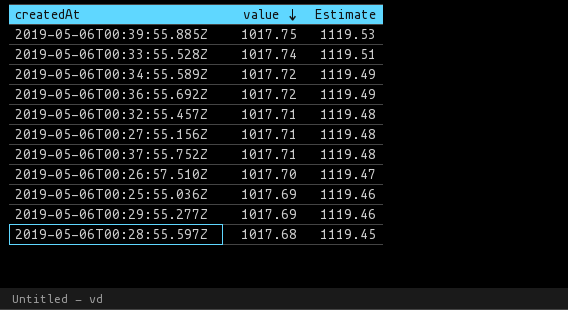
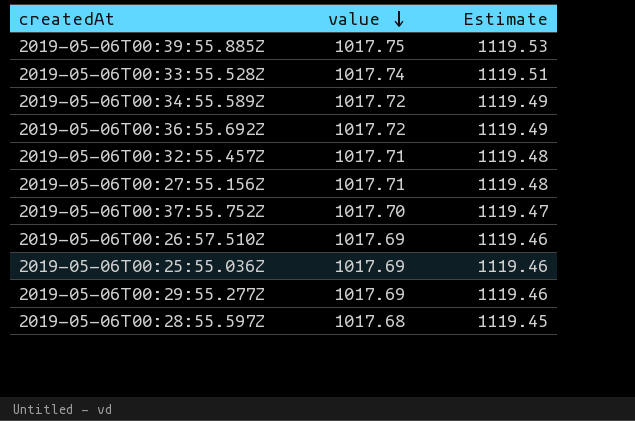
2019-05-06T00:37:55.752Z | value: 1017.71 -> 1017.70
2019-05-06T00:37:55.752Z | Estimate: 1119.48 -> 1119.47
2019-05-06T00:26:57.510Z | value: 1017.70 -> 1017.69
2019-05-06T00:26:57.510Z | Estimate: 1119.47 -> 1119.46

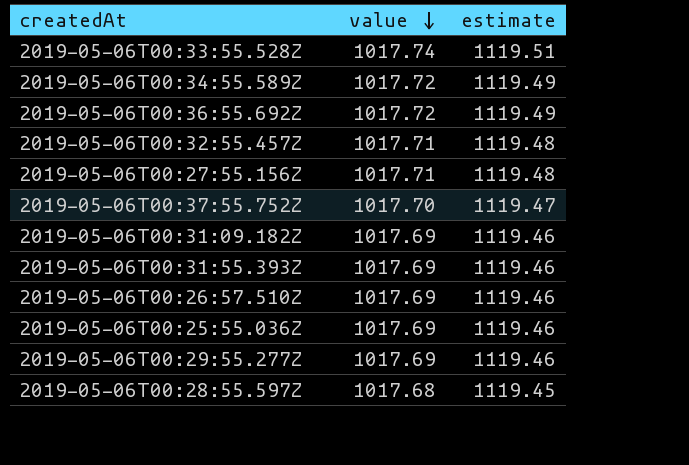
column name: Estimate -> estimate
row 2019-05-06T00:39:55.885Z: 1017.75 | 1119.53 -> none
row 2019-05-06T00:31:09.182Z: none -> 1017.69 | 1119.46
row 2019-05-06T00:31:55.393Z: none -> 1017.69 | 1119.46

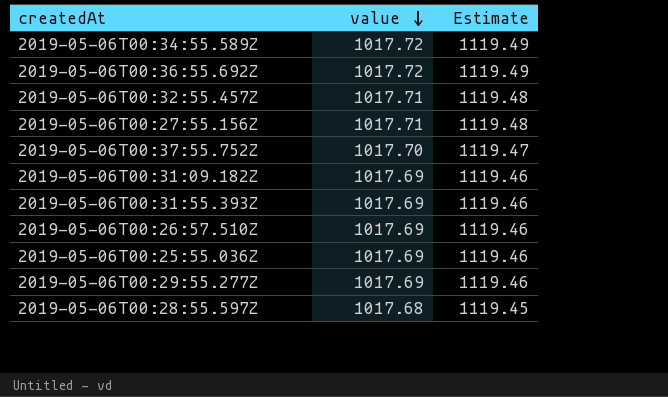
column name: estimate -> Estimate
row 2019-05-06T00:33:55.528Z: 1017.74 | 1119.51 -> none

